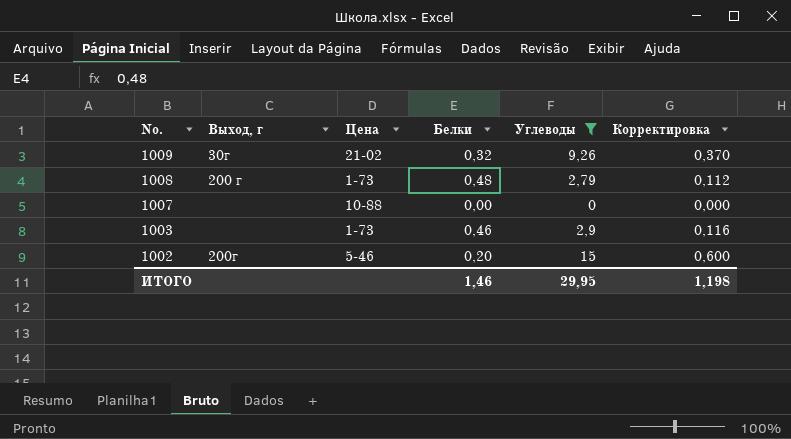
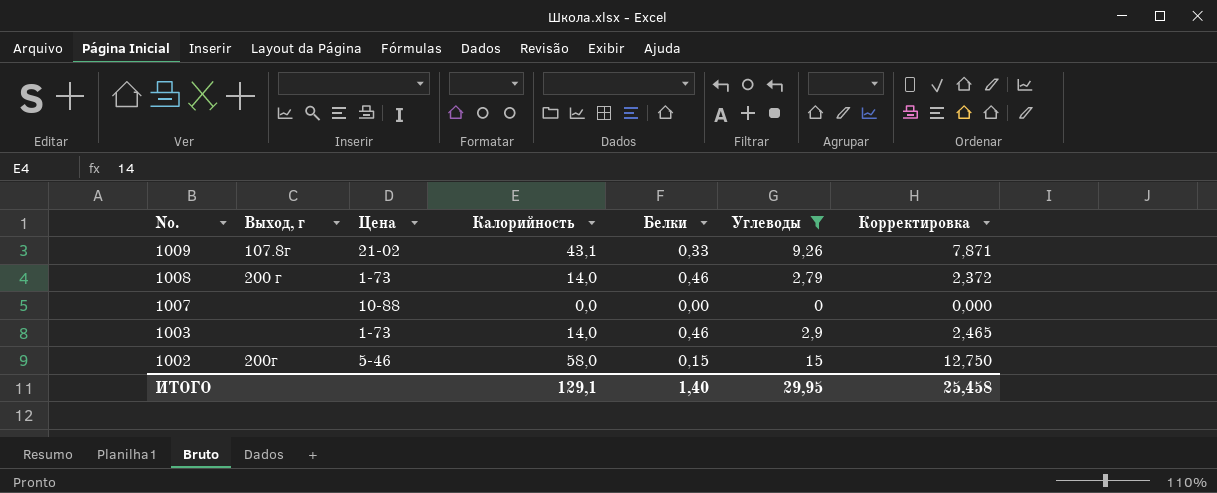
column Калорийность | position: none -> 4
column Корректировка | formula: [Углеводы] * 0,04 -> [Углеводы] * 0,85
1009 | Выход, г: 30г -> 107.8г
1009 | Белки: 0,32 -> 0,33
1008 | Белки: 0,48 -> 0,46
1002 | Белки: 0,20 -> 0,15
ИТОГО | Белки: 1,46 -> 1,40
ИТОГО | Корректировка: 1,198 -> 25,458

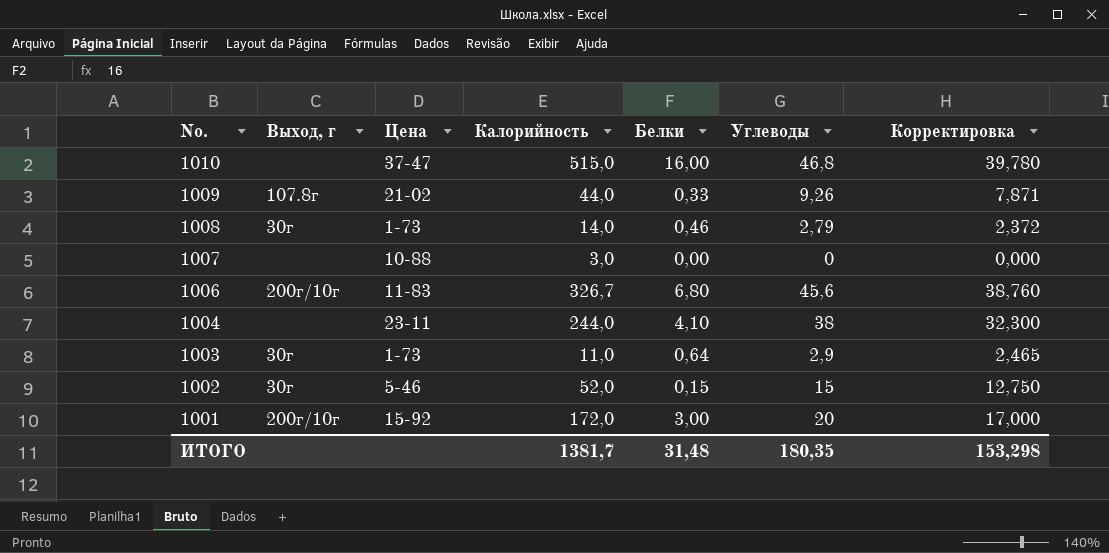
filter: Углеводы <= 15 -> none
1009 | Калорийность: 43,1 -> 44,0
1008 | Выход, г: 200 г -> 30г
1007 | Калорийность: 0,0 -> 3,0
1003 | Выход, г: none -> 30г
1003 | Калорийность: 14,0 -> 11,0
1003 | Белки: 0,46 -> 0,64
1002 | Выход, г: 200г -> 30г
1002 | Калорийность: 58,0 -> 52,0
ИТОГО | Калорийность: 129,1 -> 1381,7
ИТОГО | Белки: 1,40 -> 31,48
ИТОГО | Углеводы: 29,95 -> 180,35
ИТОГО | Корректировка: 25,458 -> 153,298

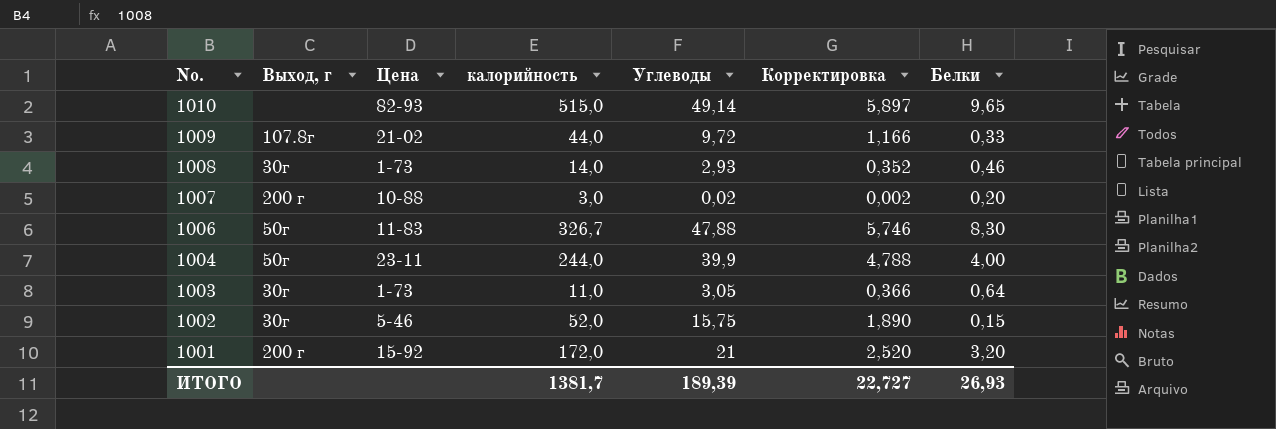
column name: Калорийность -> калорийность
column Корректировка | formula: [Углеводы] * 0,85 -> [Углеводы] * 0,12
column Белки | position: 5 -> 7
1010 | Цена: 37-47 -> 82-93
1010 | Углеводы: 46,8 -> 49,14
1010 | Белки: 16,00 -> 9,65
1009 | Углеводы: 9,26 -> 9,72
1008 | Углеводы: 2,79 -> 2,93
1007 | Выход, г: none -> 200 г
1007 | Углеводы: 0 -> 0,02
1007 | Белки: 0,00 -> 0,20
1006 | Выход, г: 200г/10г -> 50г
1006 | Углеводы: 45,6 -> 47,88
1006 | Белки: 6,80 -> 8,30
1004 | Выход, г: none -> 50г
1004 | Углеводы: 38 -> 39,9
1004 | Белки: 4,10 -> 4,00
1003 | Углеводы: 2,9 -> 3,05
1002 | Углеводы: 15 -> 15,75
1001 | Выход, г: 200г/10г -> 200 г
1001 | Углеводы: 20 -> 21
1001 | Белки: 3,00 -> 3,20
ИТОГО | Углеводы: 180,35 -> 189,39
ИТОГО | Корректировка: 153,298 -> 22,727
ИТОГО | Белки: 31,48 -> 26,93

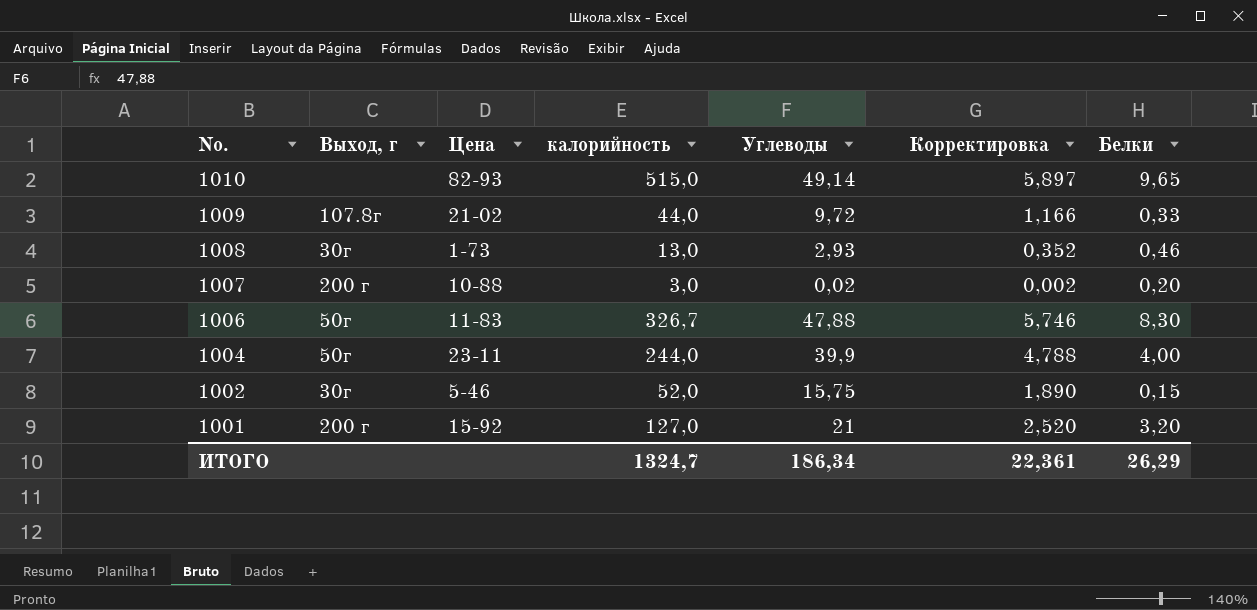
row 1003: 30г | 1-73 | 11,0 | 3,05 | 0,366 | 0,64 -> none
1008 | калорийность: 14,0 -> 13,0
1001 | калорийность: 172,0 -> 127,0
ИТОГО | калорийность: 1381,7 -> 1324,7
ИТОГО | Углеводы: 189,39 -> 186,34
ИТОГО | Корректировка: 22,727 -> 22,361
ИТОГО | Белки: 26,93 -> 26,29

